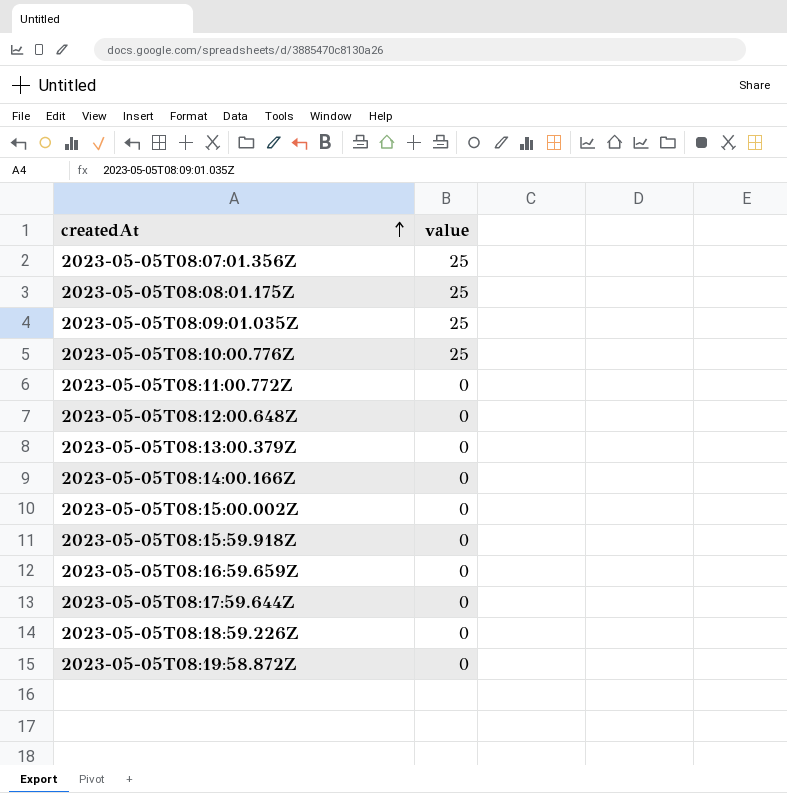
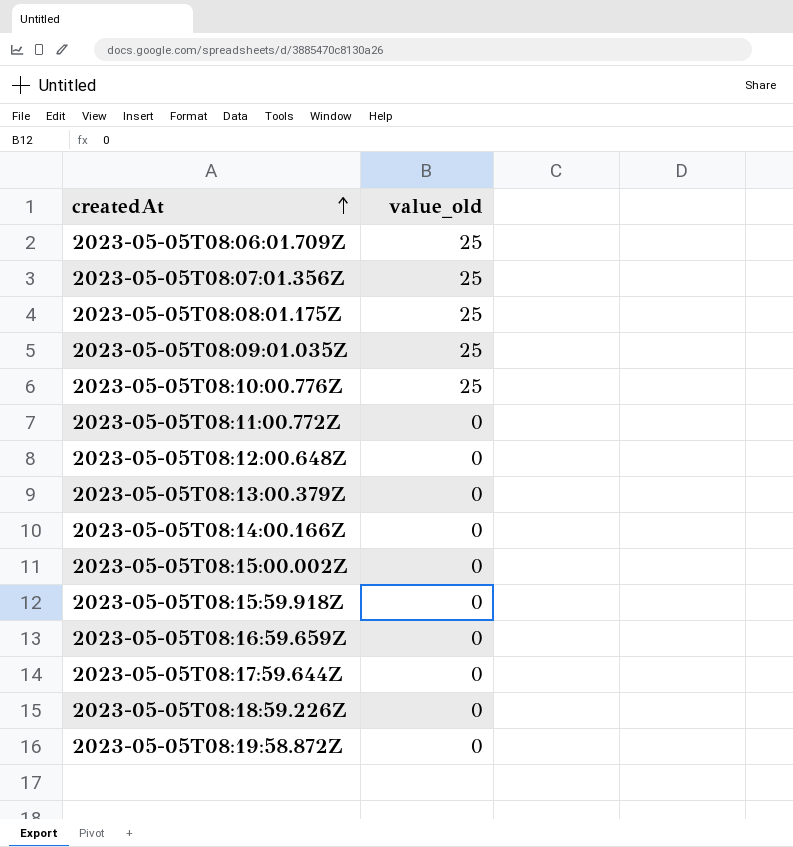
column name: value -> value_old
row 2023-05-05T08:06:01.709Z: none -> 25

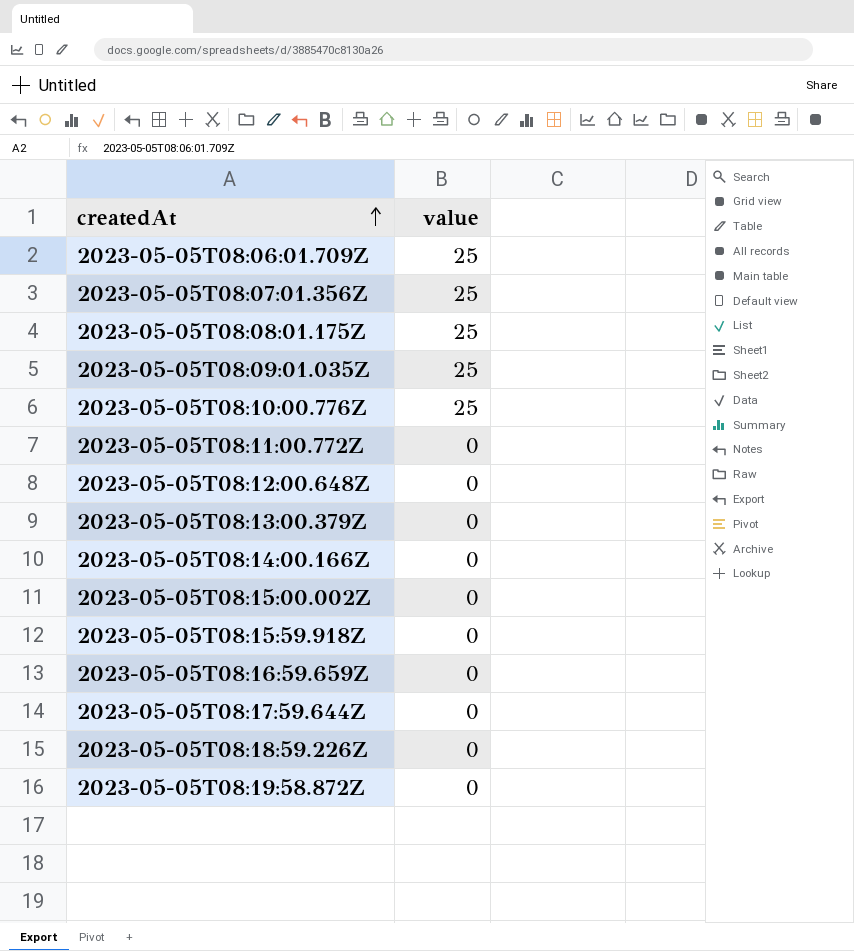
column name: value_old -> value

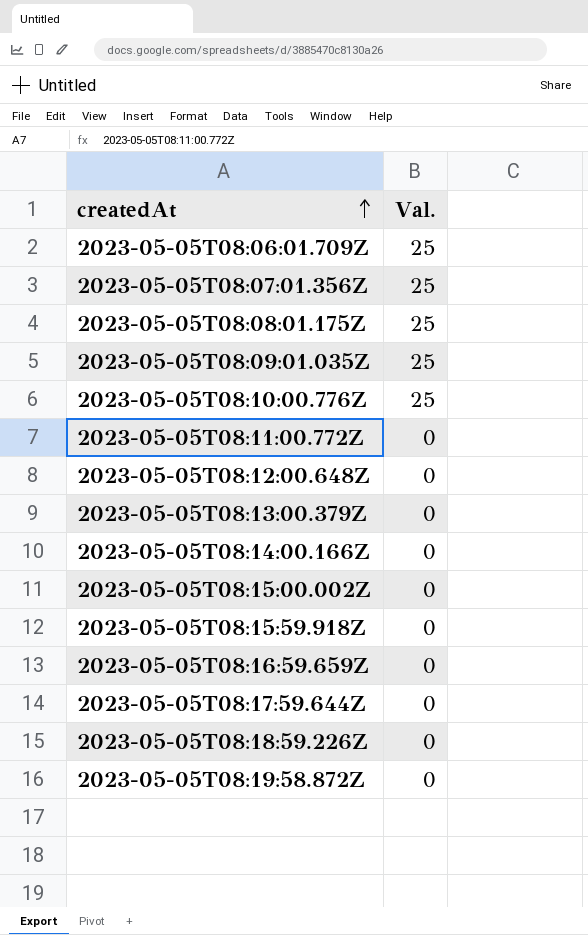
column name: value -> Val.

